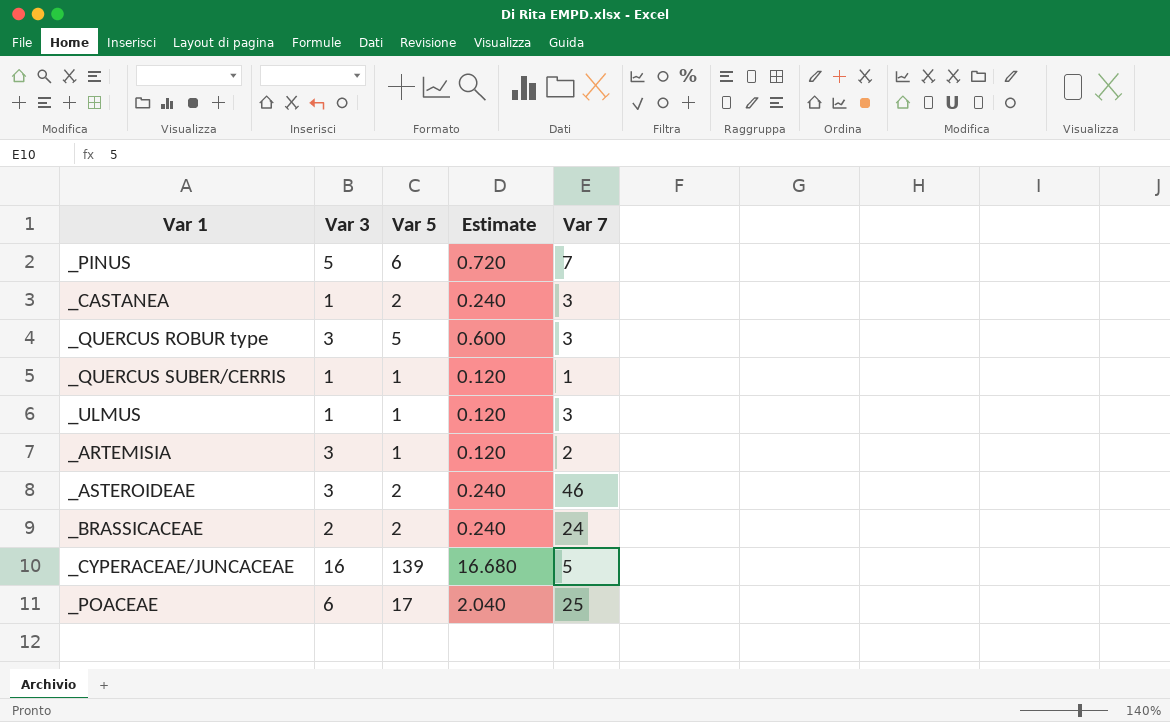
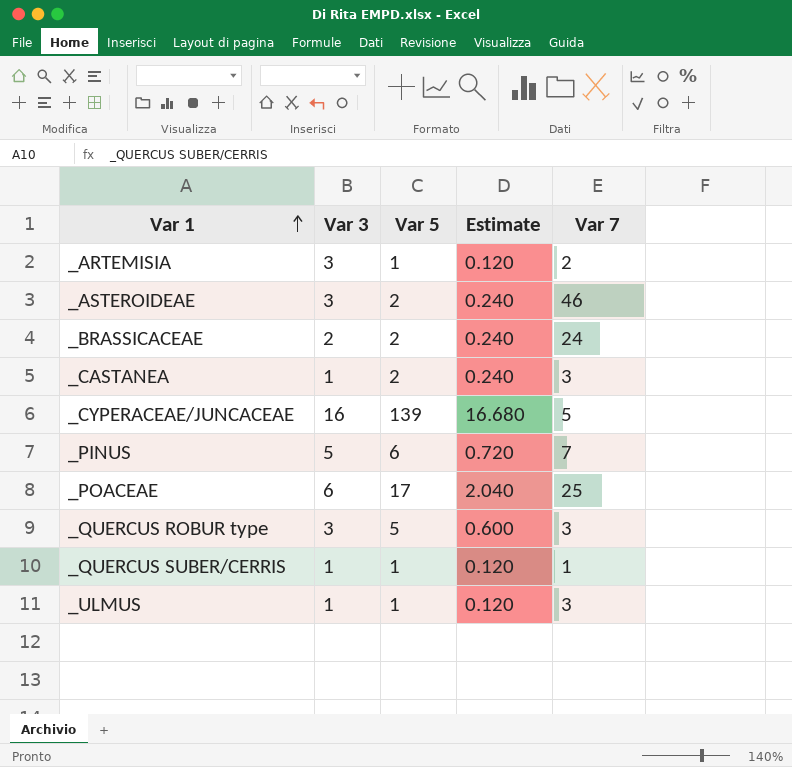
row order: none -> Var 1 ascending

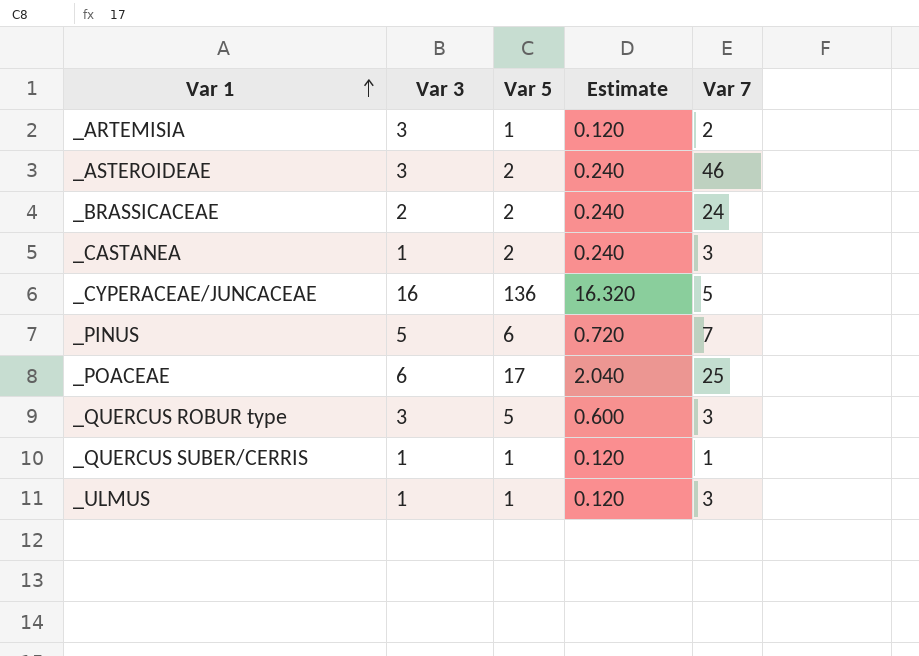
_CYPERACEAE/JUNCACEAE | Var 5: 139 -> 136
_CYPERACEAE/JUNCACEAE | Estimate: 16.680 -> 16.320

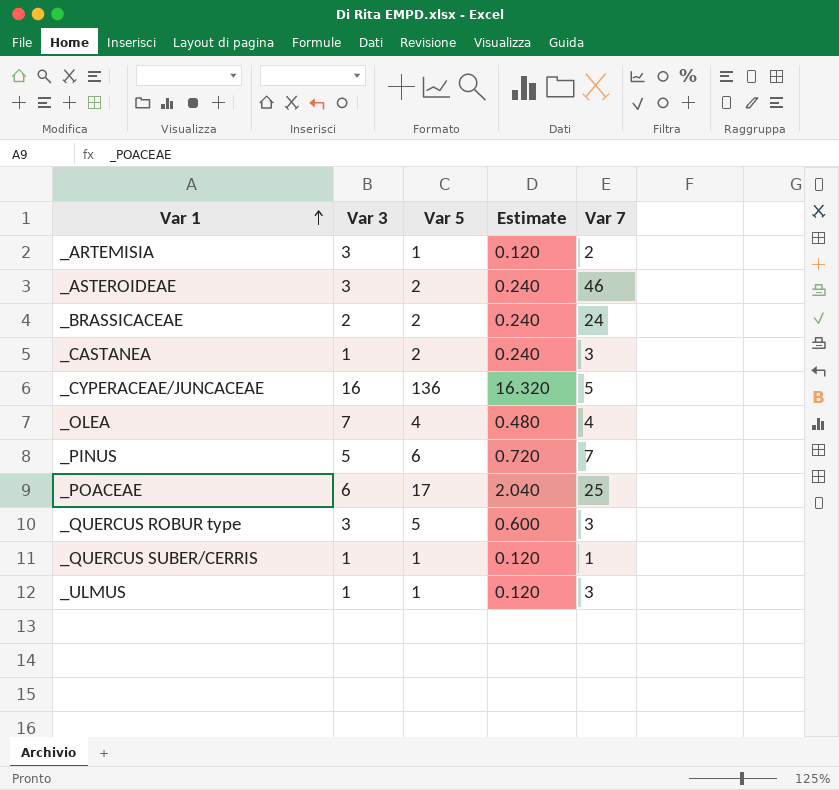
row _OLEA: none -> 7 | 4 | 0.480 | 4

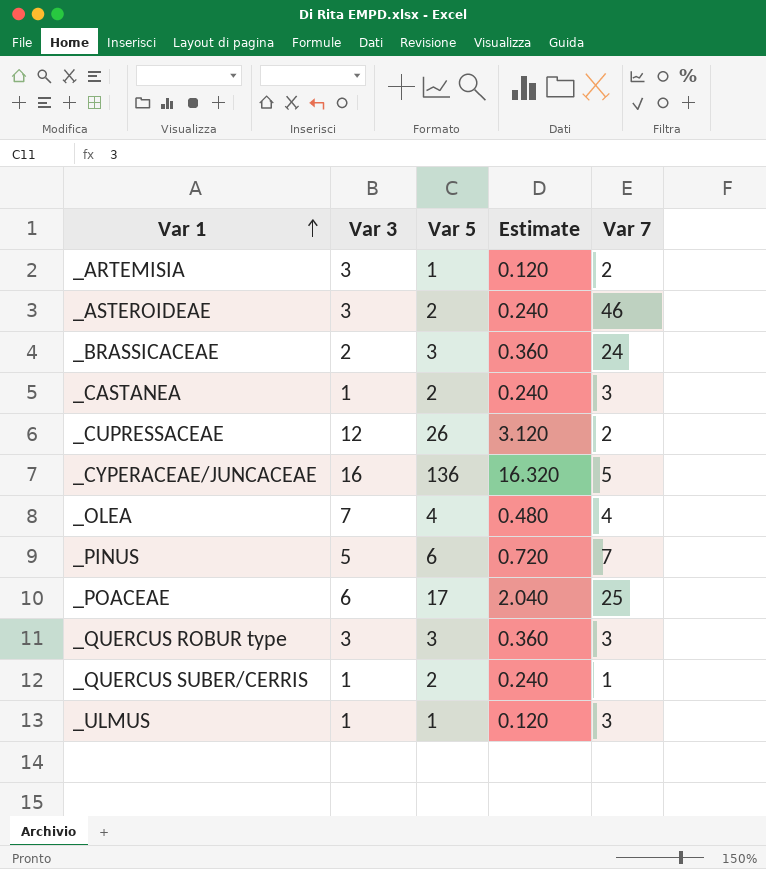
_BRASSICACEAE | Var 5: 2 -> 3
_BRASSICACEAE | Estimate: 0.240 -> 0.360
row _CUPRESSACEAE: none -> 12 | 26 | 3.120 | 2
_QUERCUS ROBUR type | Var 5: 5 -> 3
_QUERCUS ROBUR type | Estimate: 0.600 -> 0.360
_QUERCUS SUBER/CERRIS | Var 5: 1 -> 2
_QUERCUS SUBER/CERRIS | Estimate: 0.120 -> 0.240

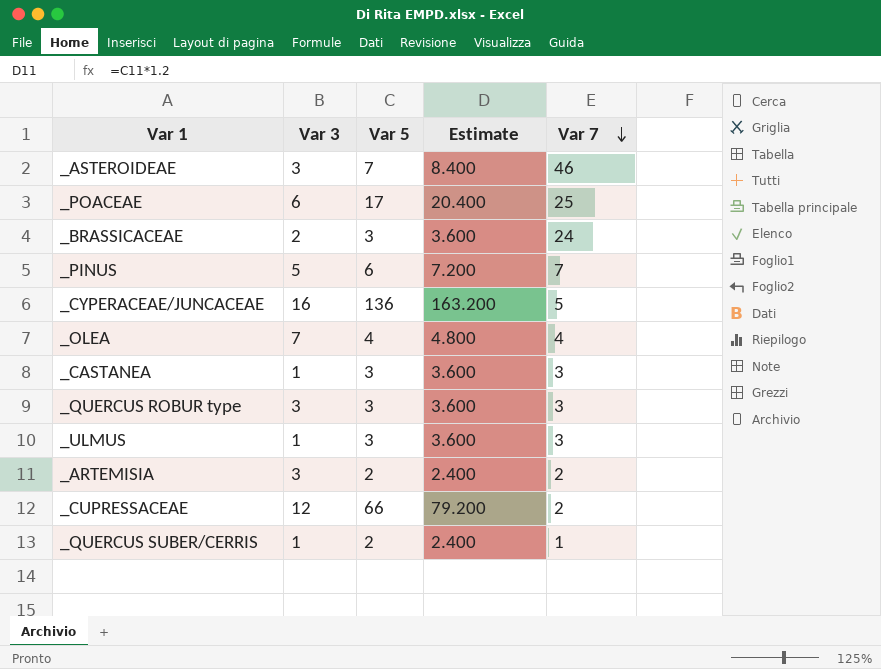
row order: Var 1 ascending -> Var 7 descending
column Estimate | formula: [Var 5] * 0.12 -> [Var 5] * 1.2
_ASTEROIDEAE | Var 5: 2 -> 7
_CASTANEA | Var 5: 2 -> 3
_ULMUS | Var 5: 1 -> 3
_ARTEMISIA | Var 5: 1 -> 2
_CUPRESSACEAE | Var 5: 26 -> 66

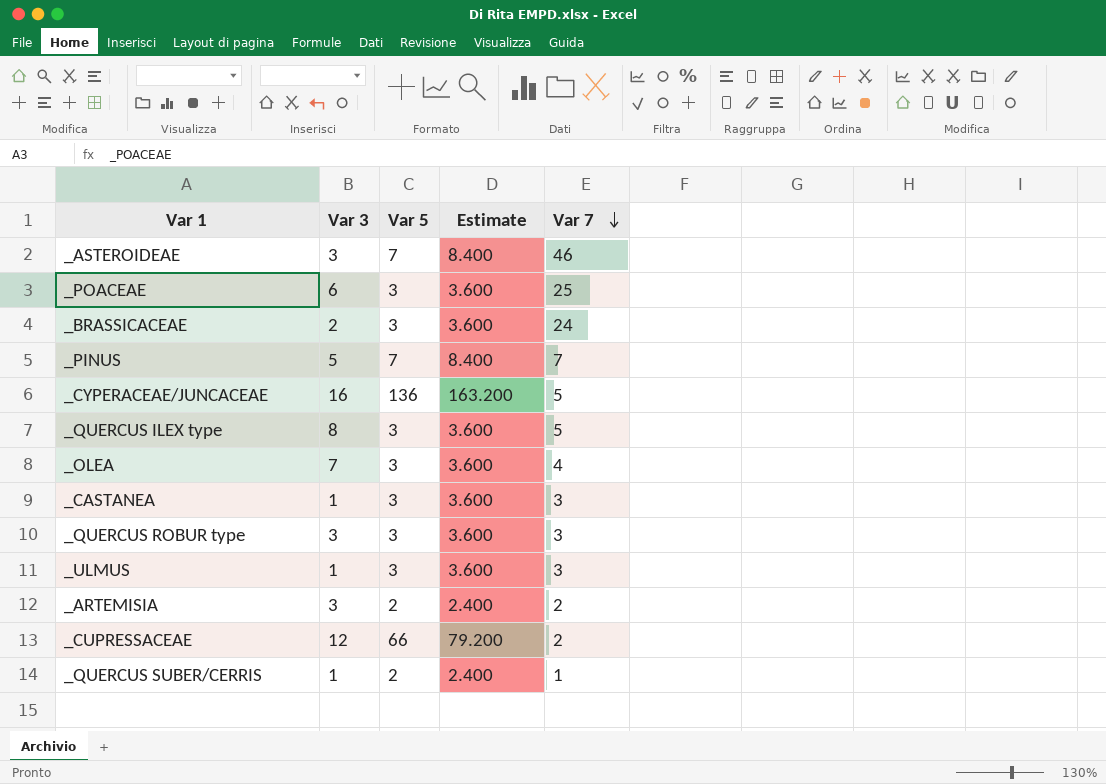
_POACEAE | Var 5: 17 -> 3
_POACEAE | Estimate: 20.400 -> 3.600
_PINUS | Var 5: 6 -> 7
_PINUS | Estimate: 7.200 -> 8.400
row _QUERCUS ILEX type: none -> 8 | 3 | 3.600 | 5
_OLEA | Var 5: 4 -> 3
_OLEA | Estimate: 4.800 -> 3.600

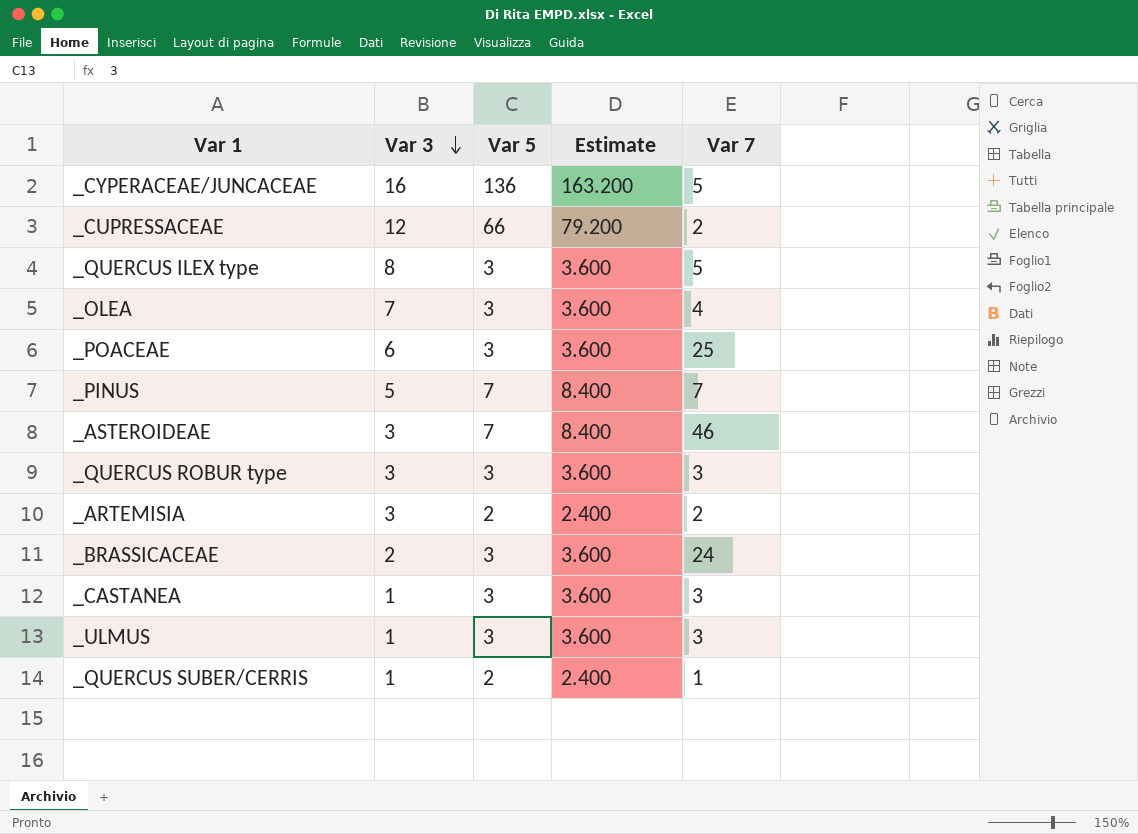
row order: Var 7 descending -> Var 3 descending

